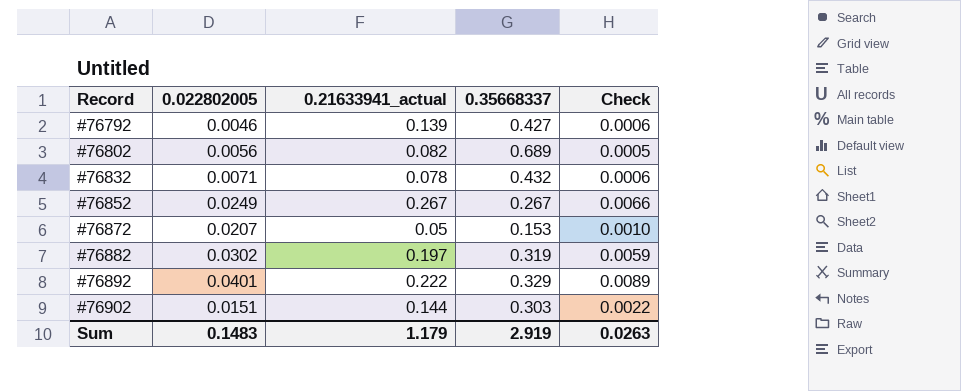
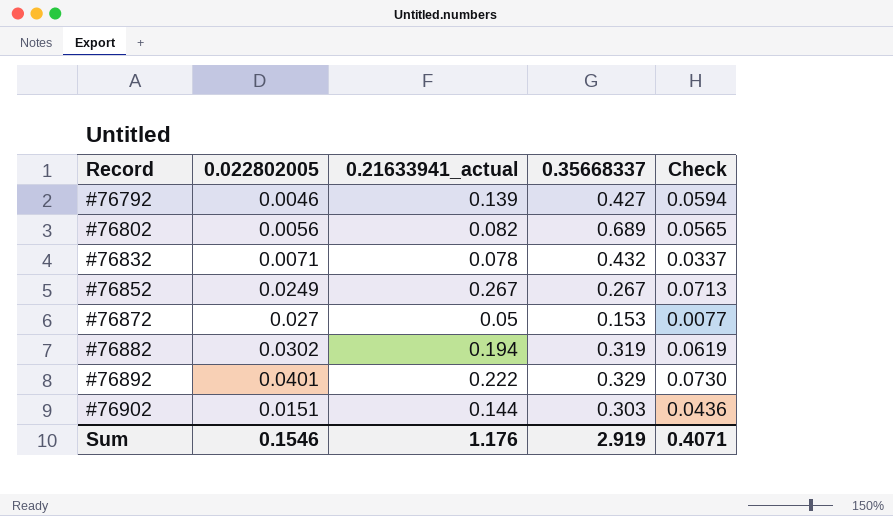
column Check | formula: [0.022802005] * [0.21633941_actual] -> [0.21633941_actual] * [0.35668337]
#76872 | 0.022802005: 0.0207 -> 0.027
#76882 | 0.21633941_actual: 0.197 -> 0.194
Sum | 0.022802005: 0.1483 -> 0.1546
Sum | 0.21633941_actual: 1.179 -> 1.176
Sum | Check: 0.0263 -> 0.4071

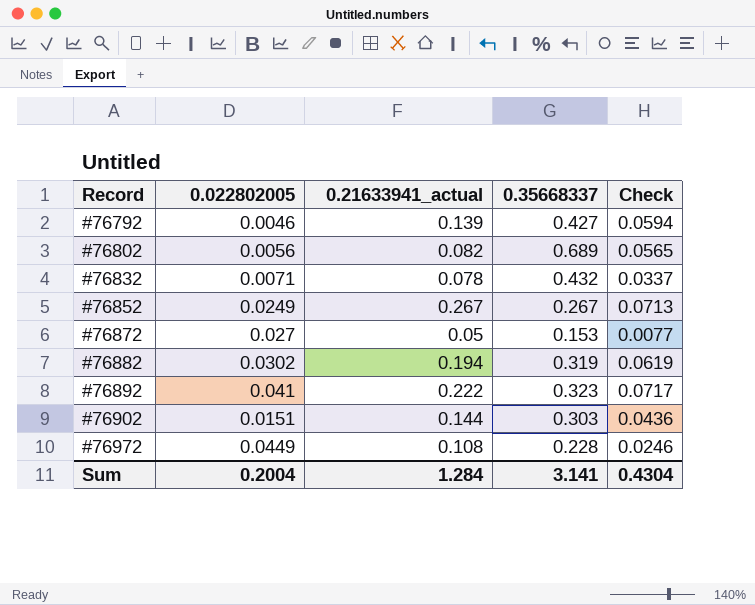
#76892 | 0.022802005: 0.0401 -> 0.041
#76892 | 0.35668337: 0.329 -> 0.323
#76892 | Check: 0.0730 -> 0.0717
row #76972: none -> 0.0449 | 0.108 | 0.228 | 0.0246
Sum | 0.022802005: 0.1546 -> 0.2004
Sum | 0.21633941_actual: 1.176 -> 1.284
Sum | 0.35668337: 2.919 -> 3.141
Sum | Check: 0.4071 -> 0.4304

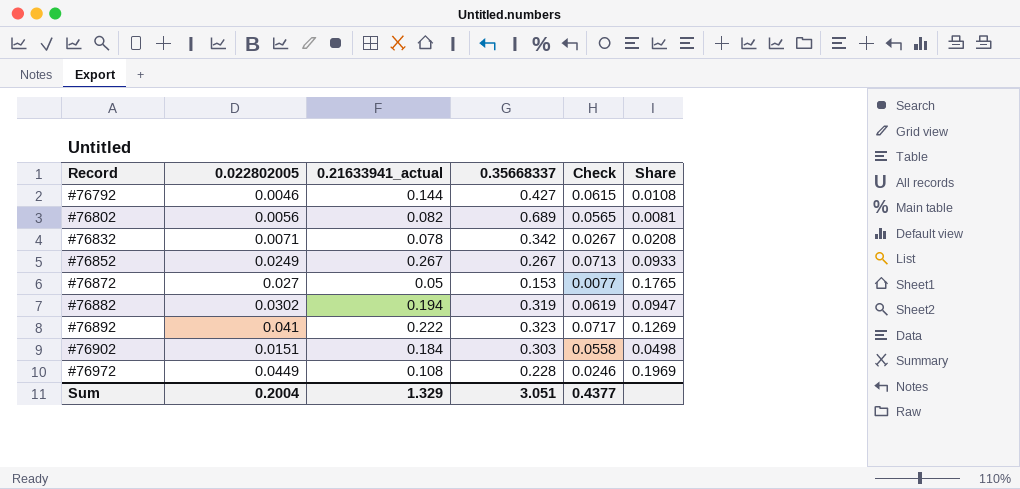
column Share | formula: none -> [0.022802005] / [0.35668337]
#76792 | 0.21633941_actual: 0.139 -> 0.144
#76792 | Check: 0.0594 -> 0.0615
#76832 | 0.35668337: 0.432 -> 0.342
#76832 | Check: 0.0337 -> 0.0267
#76902 | 0.21633941_actual: 0.144 -> 0.184
#76902 | Check: 0.0436 -> 0.0558
Sum | 0.21633941_actual: 1.284 -> 1.329
Sum | 0.35668337: 3.141 -> 3.051
Sum | Check: 0.4304 -> 0.4377

